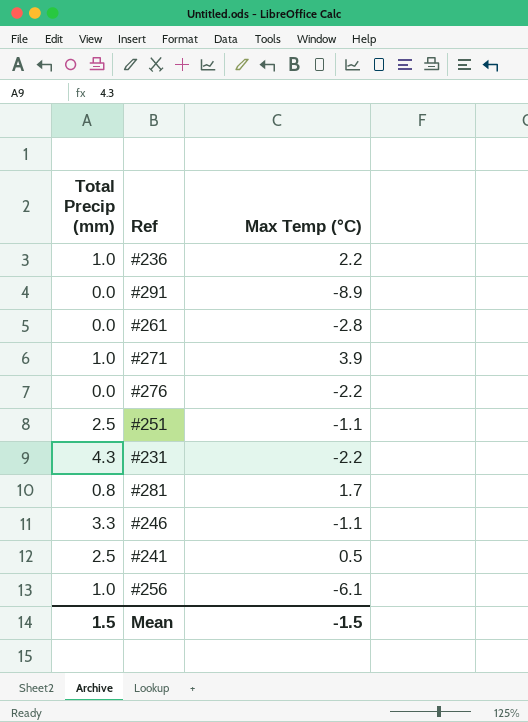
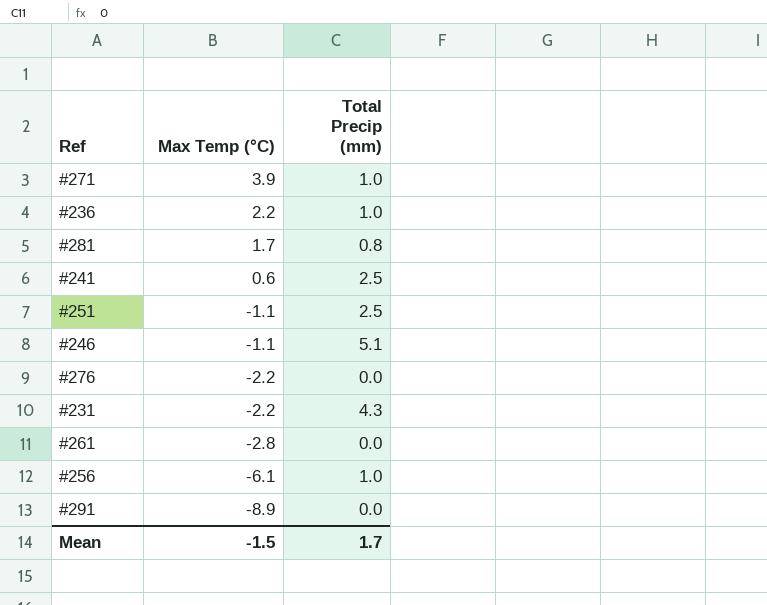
row order: none -> Max Temp (°C) descending
column Total Precip (mm) | position: 1 -> 3
#241 | Max Temp (°C): 0.5 -> 0.6
#246 | Total Precip (mm): 3.3 -> 5.1
Mean | Total Precip (mm): 1.5 -> 1.7

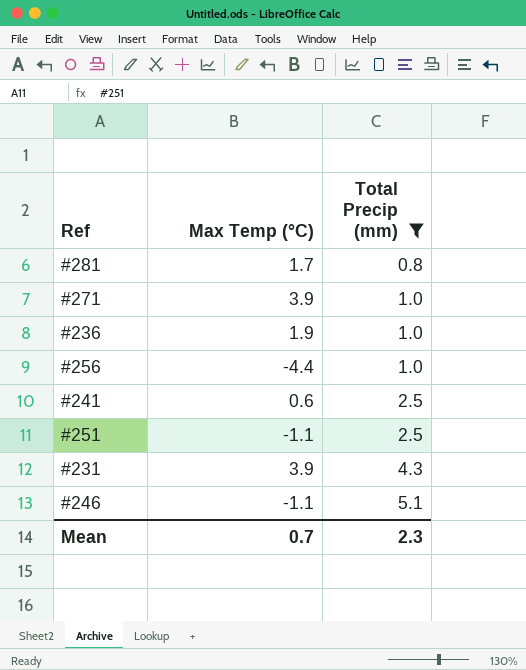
filter: none -> Total Precip (mm) != 0.0
row order: Max Temp (°C) descending -> Total Precip (mm) ascending
#236 | Max Temp (°C): 2.2 -> 1.9
#256 | Max Temp (°C): -6.1 -> -4.4
#231 | Max Temp (°C): -2.2 -> 3.9
Mean | Max Temp (°C): -1.5 -> 0.7
Mean | Total Precip (mm): 1.7 -> 2.3

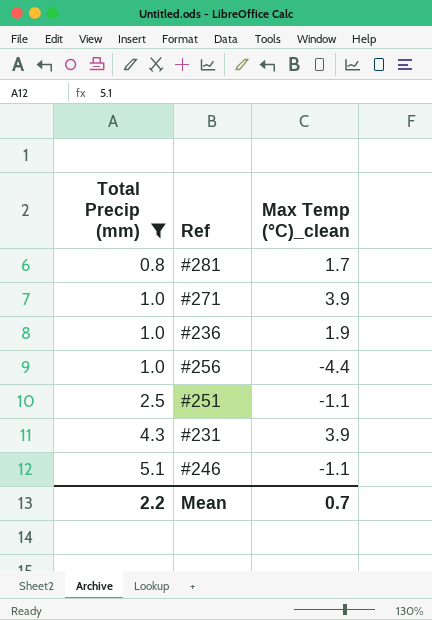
column Total Precip (mm) | position: 3 -> 1
column name: Max Temp (°C) -> Max Temp (°C)_clean
row #241: 0.6 | 2.5 -> none
Mean | Total Precip (mm): 2.3 -> 2.2

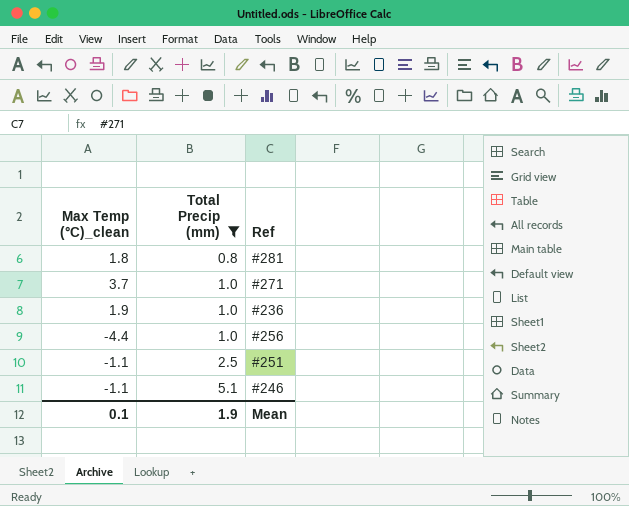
column Max Temp (°C)_clean | position: 3 -> 1
row #231: 4.3 | 3.9 -> none
#281 | Max Temp (°C)_clean: 1.7 -> 1.8
#271 | Max Temp (°C)_clean: 3.9 -> 3.7
Mean | Max Temp (°C)_clean: 0.7 -> 0.1
Mean | Total Precip (mm): 2.2 -> 1.9

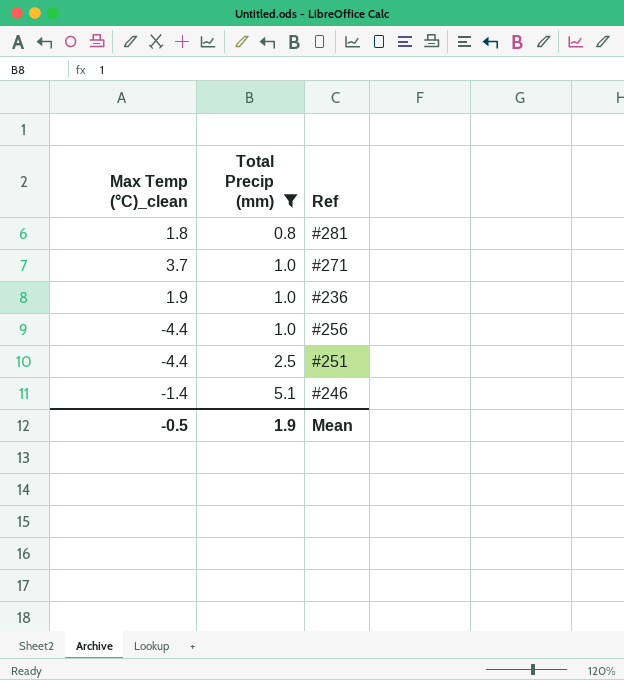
#251 | Max Temp (°C)_clean: -1.1 -> -4.4
#246 | Max Temp (°C)_clean: -1.1 -> -1.4
Mean | Max Temp (°C)_clean: 0.1 -> -0.5

